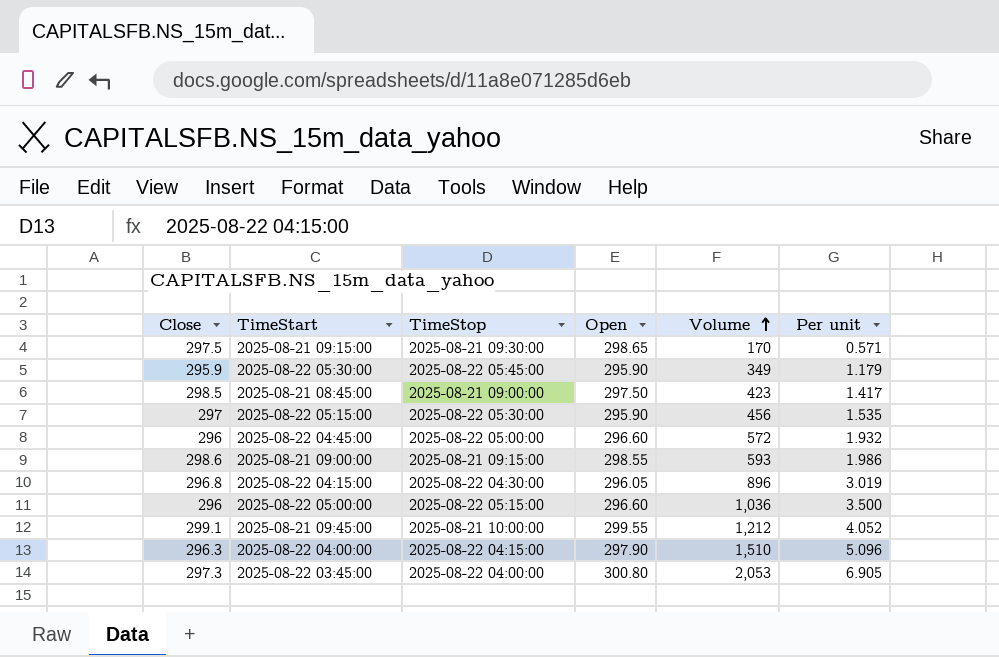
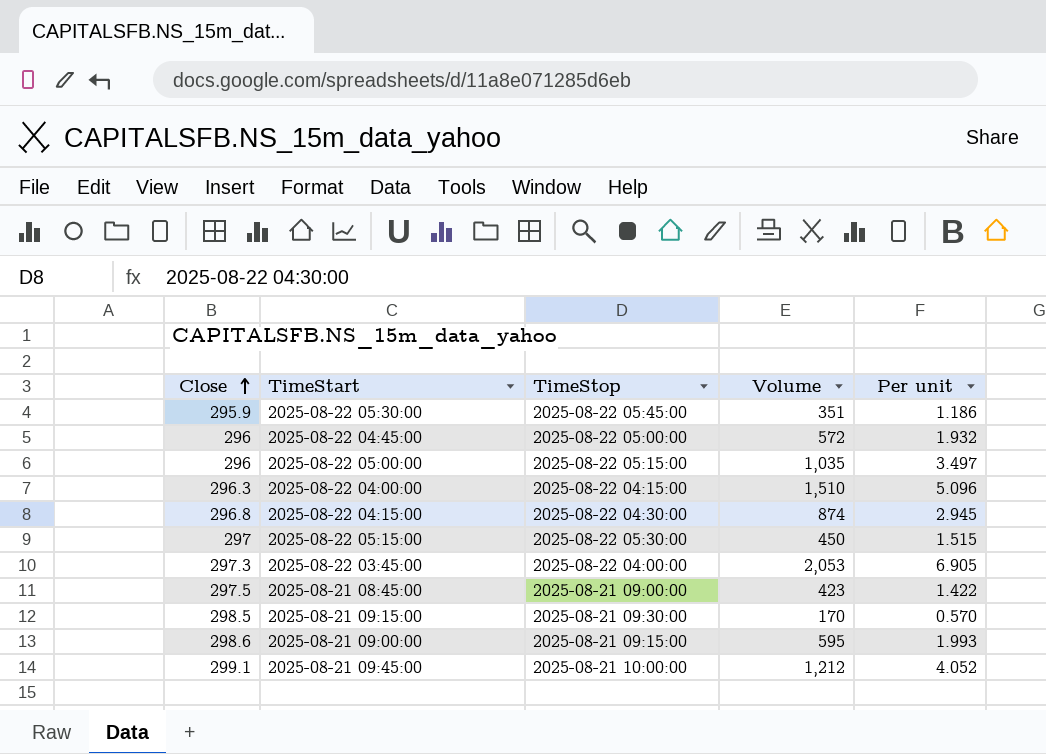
row order: Volume ascending -> Close ascending
column Open | position: 4 -> none
2025-08-22 05:30:00 | Volume: 349 -> 351
2025-08-22 05:30:00 | Per unit: 1.179 -> 1.186
2025-08-22 05:00:00 | Volume: 1,036 -> 1,035
2025-08-22 05:00:00 | Per unit: 3.500 -> 3.497
2025-08-22 04:15:00 | Volume: 896 -> 874
2025-08-22 04:15:00 | Per unit: 3.019 -> 2.945
2025-08-22 05:15:00 | Volume: 456 -> 450
2025-08-22 05:15:00 | Per unit: 1.535 -> 1.515
2025-08-21 08:45:00 | Close: 298.5 -> 297.5
2025-08-21 08:45:00 | Per unit: 1.417 -> 1.422
2025-08-21 09:15:00 | Close: 297.5 -> 298.5
2025-08-21 09:15:00 | Per unit: 0.571 -> 0.570
2025-08-21 09:00:00 | Volume: 593 -> 595
2025-08-21 09:00:00 | Per unit: 1.986 -> 1.993

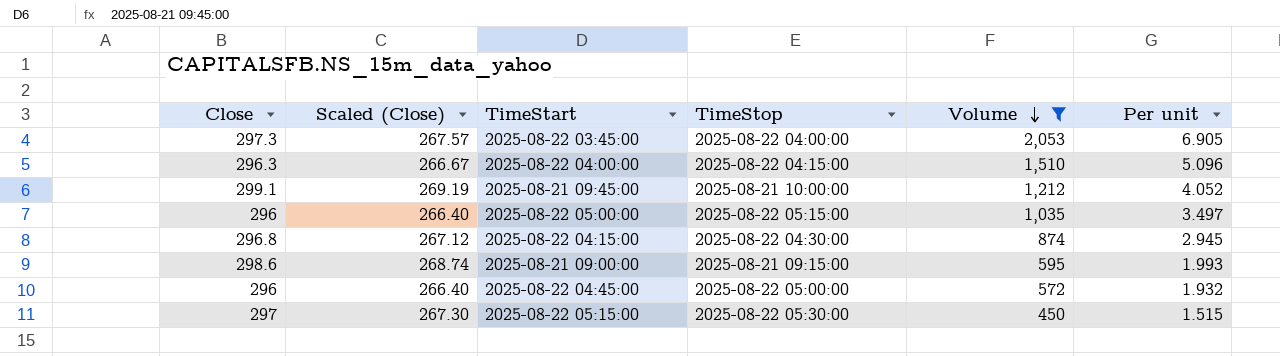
filter: none -> Volume >= 450
row order: Close ascending -> Volume descending
column Scaled (Close) | formula: none -> [Close] * 0.9

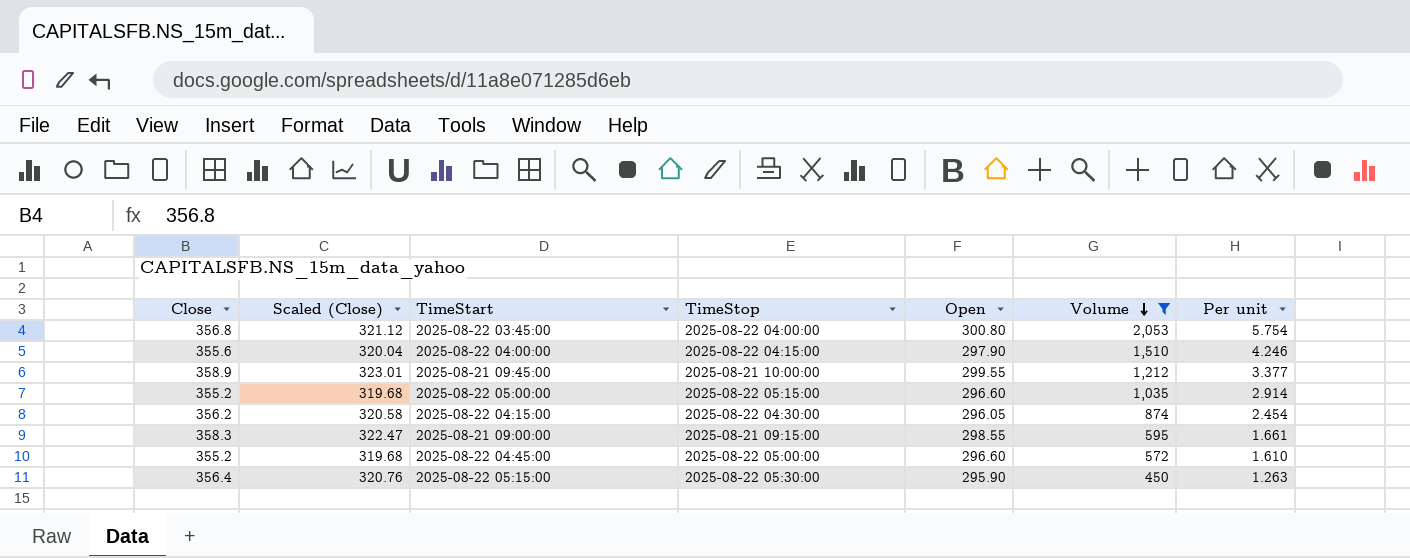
column Open | position: none -> 5
2025-08-22 03:45:00 | Close: 297.3 -> 356.8
2025-08-22 03:45:00 | Scaled (Close): 267.57 -> 321.12
2025-08-22 03:45:00 | Per unit: 6.905 -> 5.754
2025-08-22 04:00:00 | Close: 296.3 -> 355.6
2025-08-22 04:00:00 | Scaled (Close): 266.67 -> 320.04
2025-08-22 04:00:00 | Per unit: 5.096 -> 4.246
2025-08-21 09:45:00 | Close: 299.1 -> 358.9
2025-08-21 09:45:00 | Scaled (Close): 269.19 -> 323.01
2025-08-21 09:45:00 | Per unit: 4.052 -> 3.377
2025-08-22 05:00:00 | Close: 296 -> 355.2
2025-08-22 05:00:00 | Scaled (Close): 266.40 -> 319.68
2025-08-22 05:00:00 | Per unit: 3.497 -> 2.914
2025-08-22 04:15:00 | Close: 296.8 -> 356.2
2025-08-22 04:15:00 | Scaled (Close): 267.12 -> 320.58
2025-08-22 04:15:00 | Per unit: 2.945 -> 2.454
2025-08-21 09:00:00 | Close: 298.6 -> 358.3
2025-08-21 09:00:00 | Scaled (Close): 268.74 -> 322.47
2025-08-21 09:00:00 | Per unit: 1.993 -> 1.661
2025-08-22 04:45:00 | Close: 296 -> 355.2
2025-08-22 04:45:00 | Scaled (Close): 266.40 -> 319.68
2025-08-22 04:45:00 | Per unit: 1.932 -> 1.610
2025-08-22 05:15:00 | Close: 297 -> 356.4
2025-08-22 05:15:00 | Scaled (Close): 267.30 -> 320.76
2025-08-22 05:15:00 | Per unit: 1.515 -> 1.263

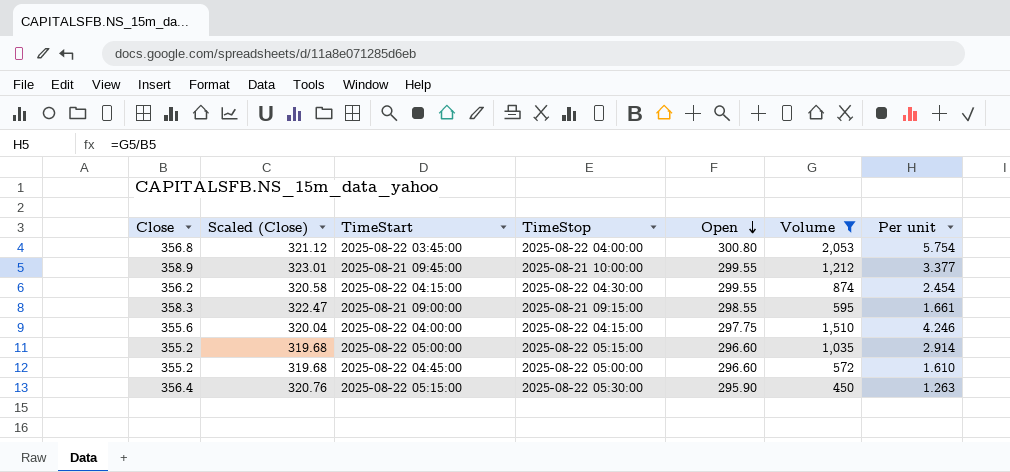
row order: Volume descending -> Open descending
2025-08-22 04:15:00 | Open: 296.05 -> 299.55
2025-08-22 04:00:00 | Open: 297.90 -> 297.75

